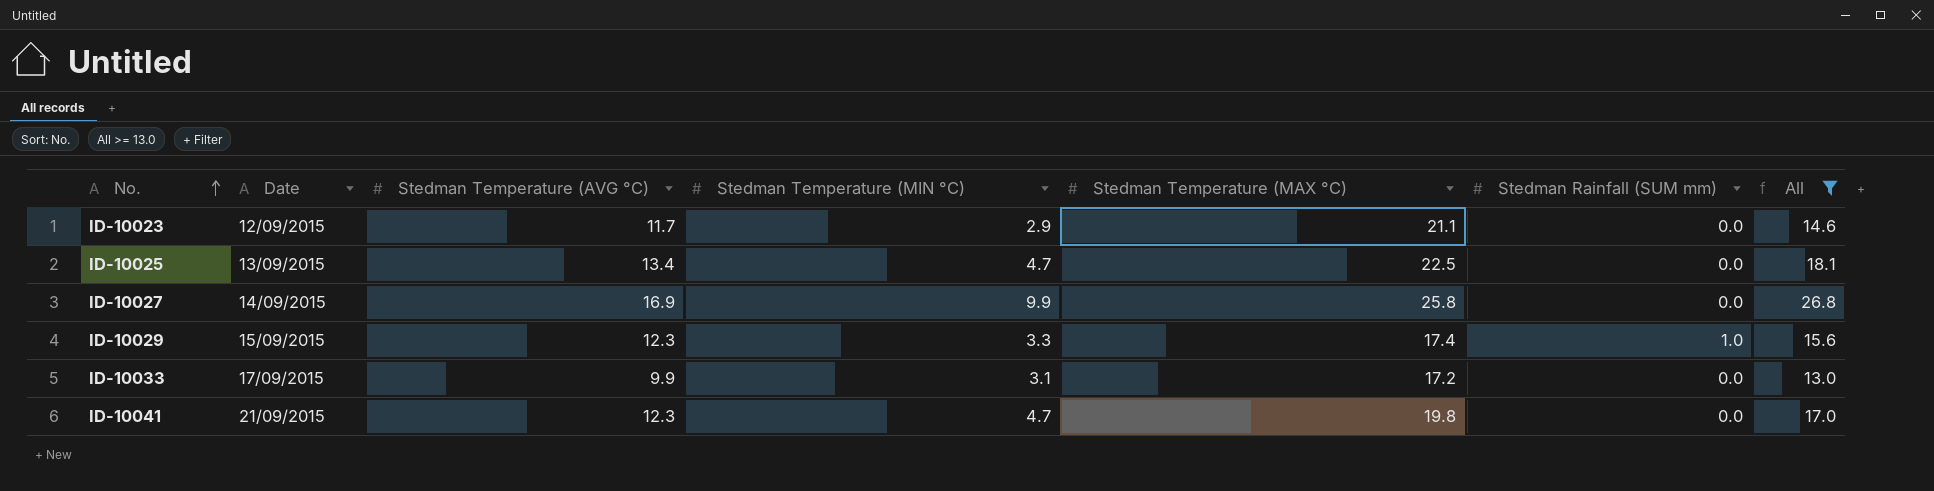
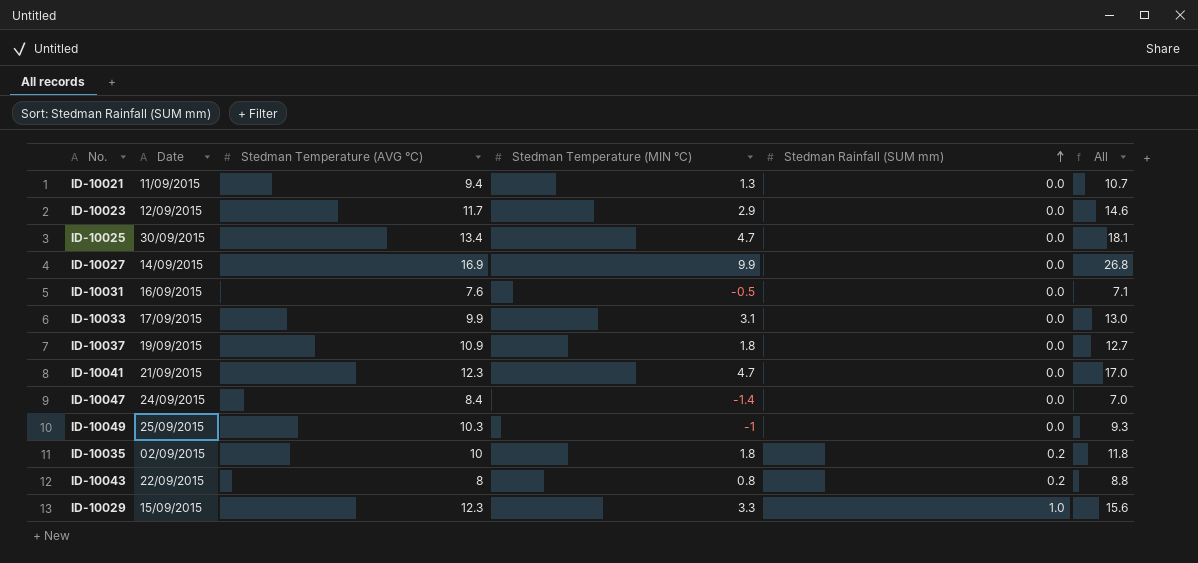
filter: All >= 13.0 -> none
row order: No. ascending -> Stedman Rainfall (SUM mm) ascending
column Stedman Temperature (MAX °C) | position: 5 -> none
ID-10025 | Date: 13/09/2015 -> 30/09/2015

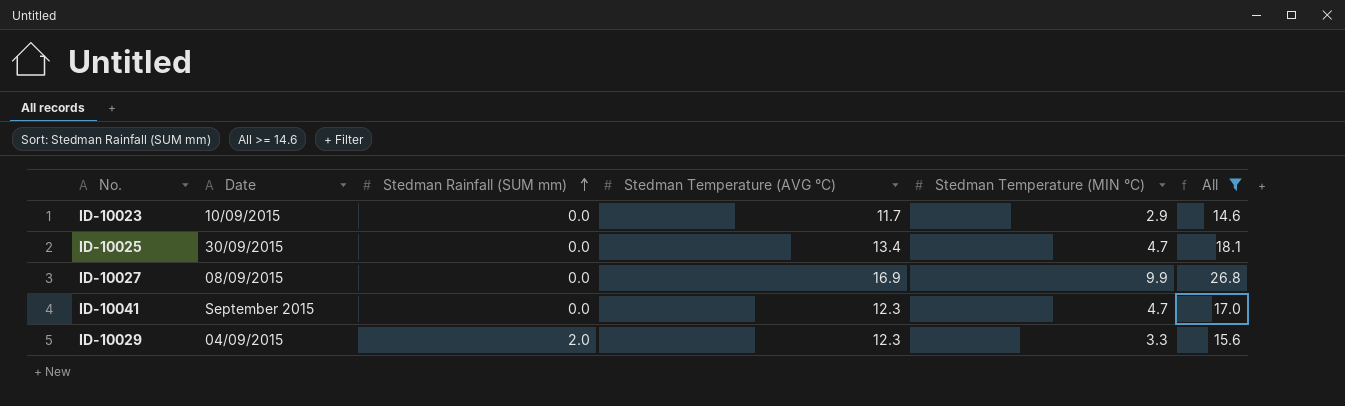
filter: none -> All >= 14.6
column Stedman Rainfall (SUM mm) | position: 5 -> 3
ID-10023 | Date: 12/09/2015 -> 10/09/2015
ID-10027 | Date: 14/09/2015 -> 08/09/2015
ID-10041 | Date: 21/09/2015 -> September 2015
ID-10029 | Date: 15/09/2015 -> 04/09/2015
ID-10029 | Stedman Rainfall (SUM mm): 1.0 -> 2.0

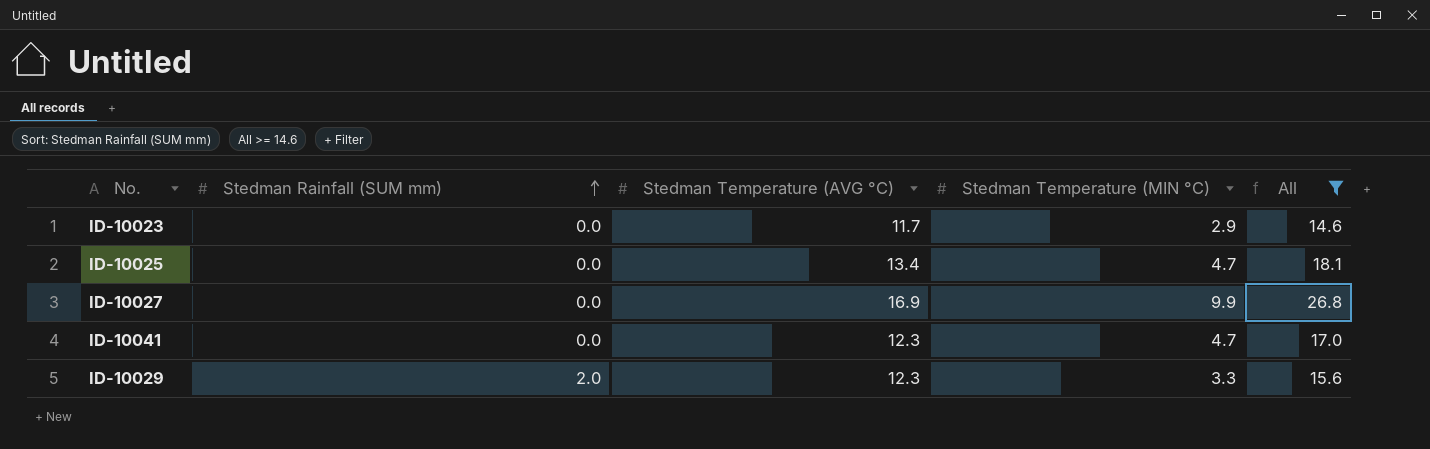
column Date | position: 2 -> none

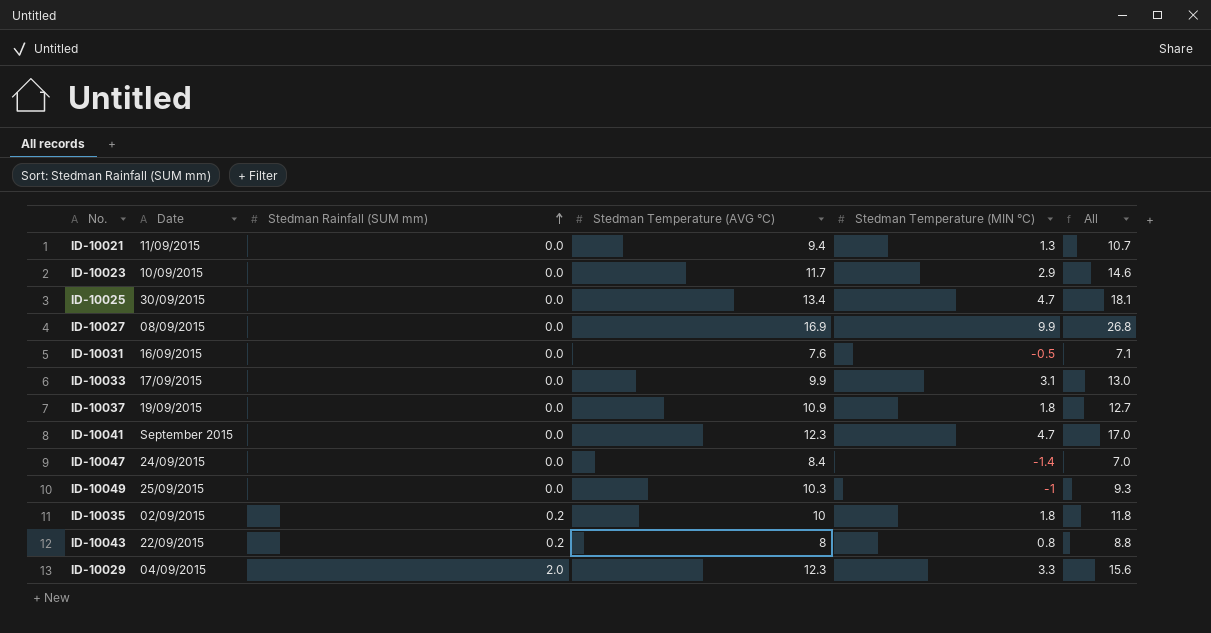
filter: All >= 14.6 -> none
column Date | position: none -> 2

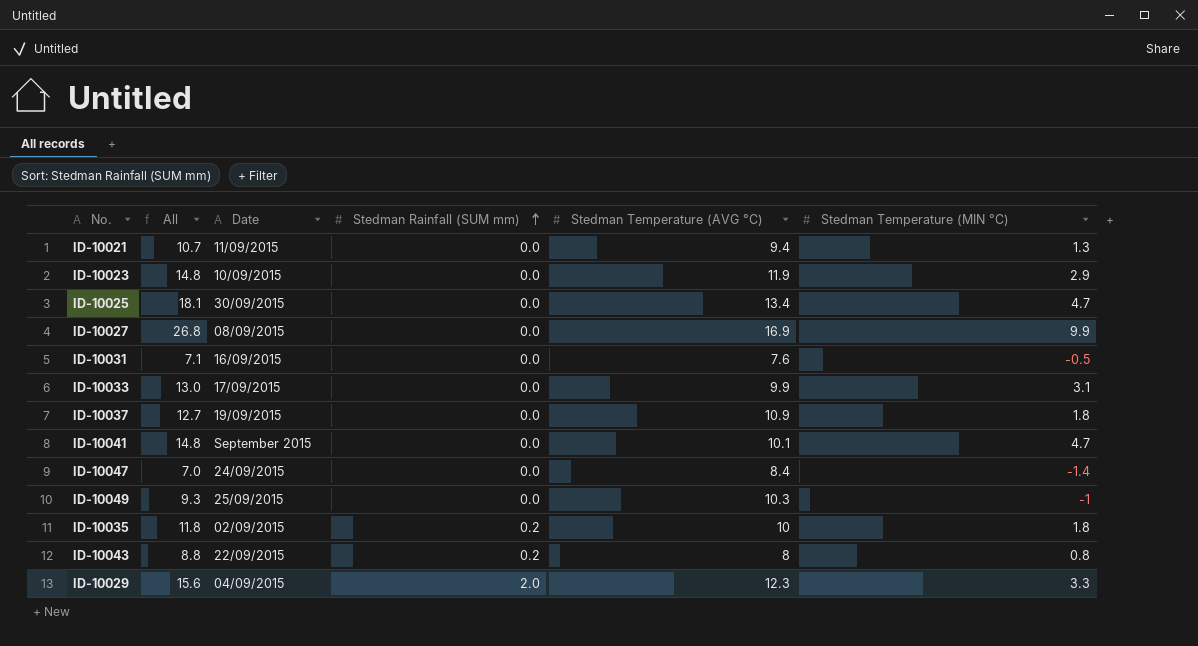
column All | position: 6 -> 2
ID-10023 | All: 14.6 -> 14.8
ID-10023 | Stedman Temperature (AVG °C): 11.7 -> 11.9
ID-10041 | All: 17.0 -> 14.8
ID-10041 | Stedman Temperature (AVG °C): 12.3 -> 10.1

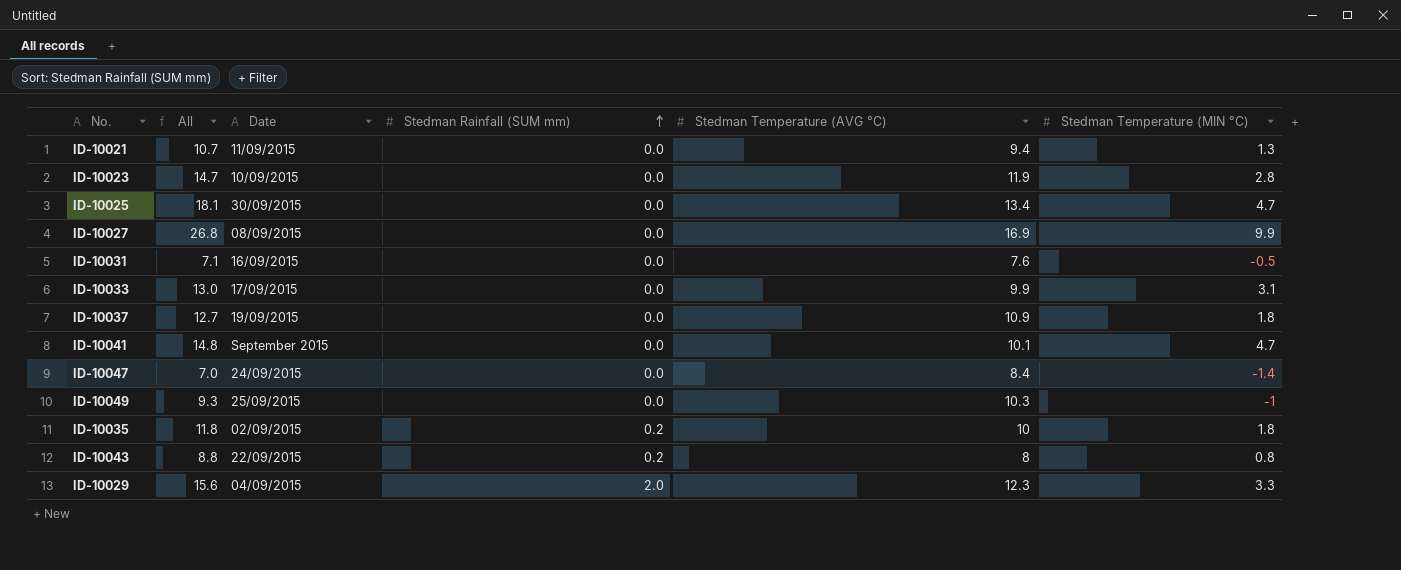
ID-10023 | All: 14.8 -> 14.7
ID-10023 | Stedman Temperature (MIN °C): 2.9 -> 2.8

